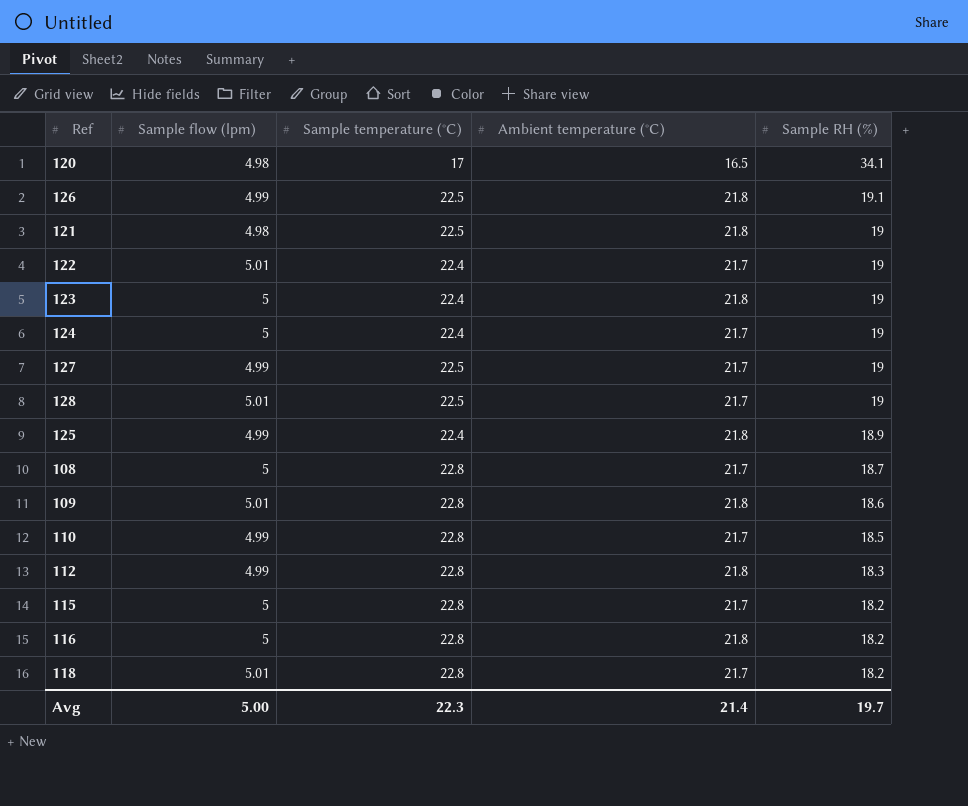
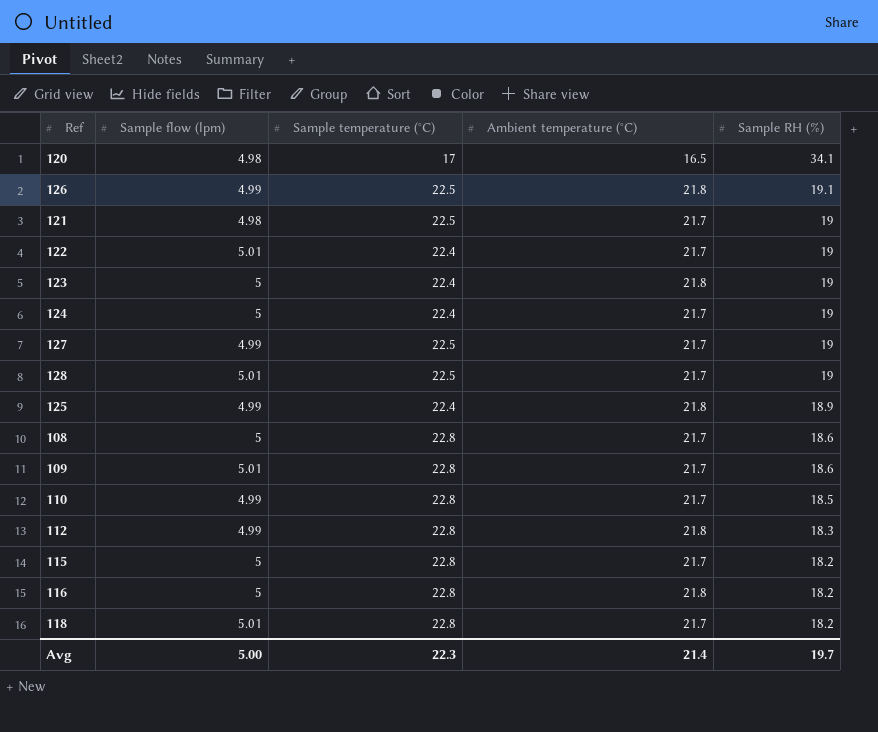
121 | Ambient temperature (°C): 21.8 -> 21.7
108 | Sample RH (%): 18.7 -> 18.6
109 | Ambient temperature (°C): 21.8 -> 21.7

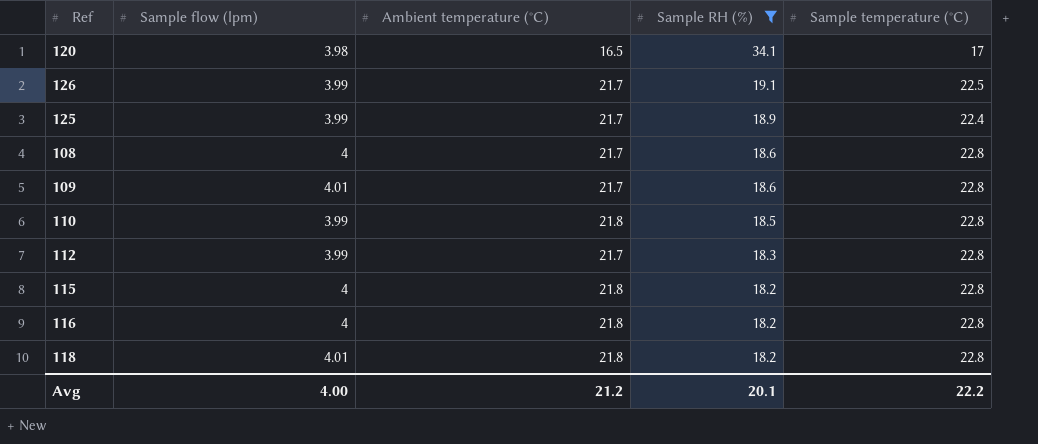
filter: none -> Sample RH (%) != 19
column Sample temperature (°C) | position: 3 -> 5
120 | Sample flow (lpm): 4.98 -> 3.98
126 | Sample flow (lpm): 4.99 -> 3.99
126 | Ambient temperature (°C): 21.8 -> 21.7
125 | Sample flow (lpm): 4.99 -> 3.99
125 | Ambient temperature (°C): 21.8 -> 21.7
108 | Sample flow (lpm): 5 -> 4
109 | Sample flow (lpm): 5.01 -> 4.01
110 | Sample flow (lpm): 4.99 -> 3.99
110 | Ambient temperature (°C): 21.7 -> 21.8
112 | Sample flow (lpm): 4.99 -> 3.99
112 | Ambient temperature (°C): 21.8 -> 21.7
115 | Sample flow (lpm): 5 -> 4
115 | Ambient temperature (°C): 21.7 -> 21.8
116 | Sample flow (lpm): 5 -> 4
118 | Sample flow (lpm): 5.01 -> 4.01
118 | Ambient temperature (°C): 21.7 -> 21.8
Avg | Sample flow (lpm): 5.00 -> 4.00
Avg | Ambient temperature (°C): 21.4 -> 21.2
Avg | Sample RH (%): 19.7 -> 20.1
Avg | Sample temperature (°C): 22.3 -> 22.2

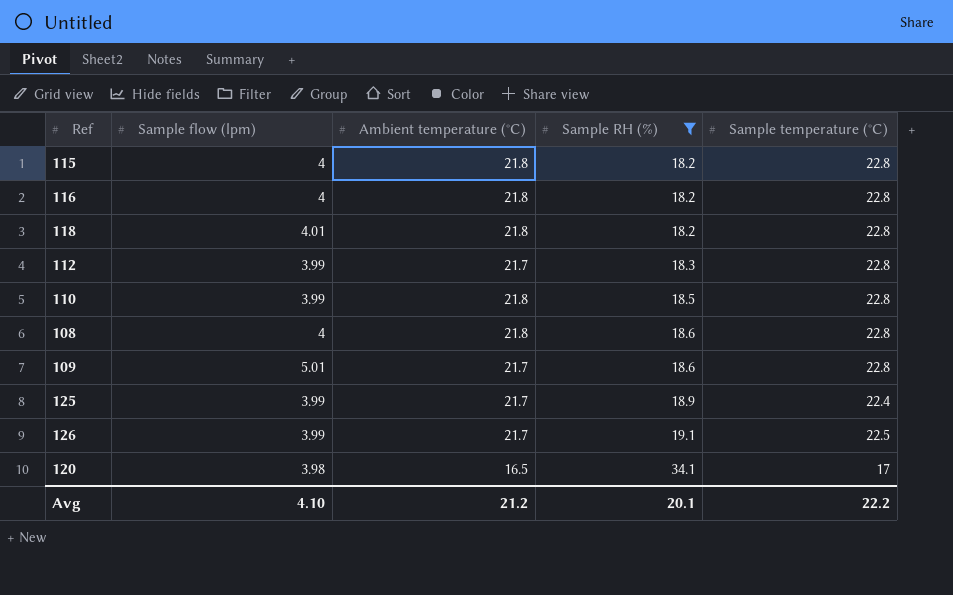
row order: Sample RH (%) descending -> Sample RH (%) ascending
108 | Ambient temperature (°C): 21.7 -> 21.8
109 | Sample flow (lpm): 4.01 -> 5.01
Avg | Sample flow (lpm): 4.00 -> 4.10

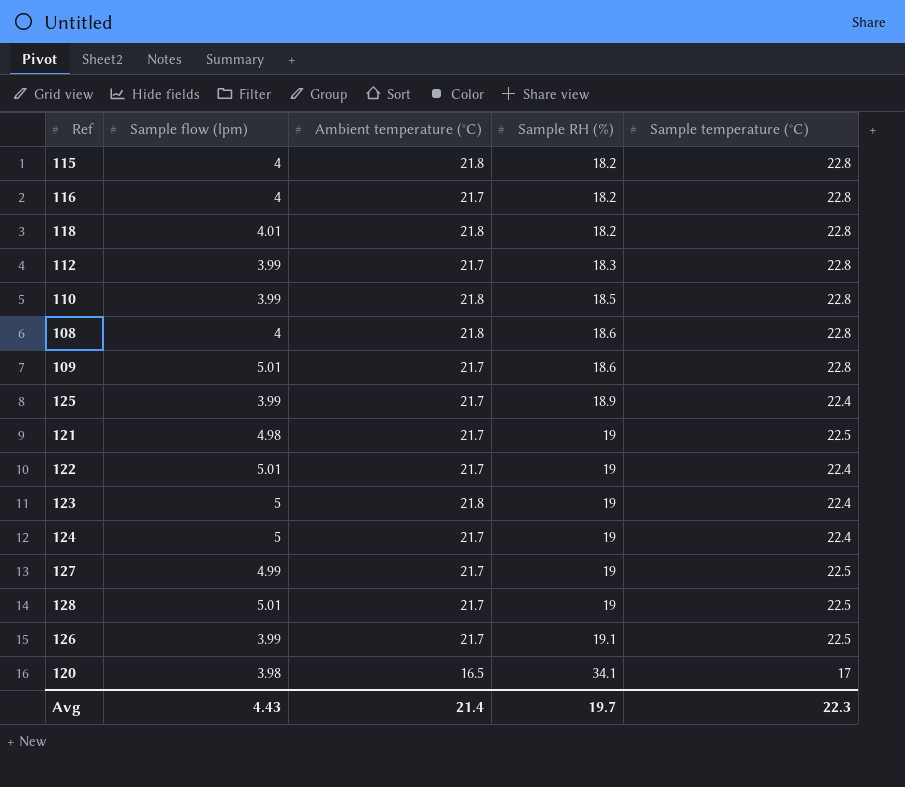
filter: Sample RH (%) != 19 -> none
116 | Ambient temperature (°C): 21.8 -> 21.7
Avg | Sample flow (lpm): 4.10 -> 4.43
Avg | Ambient temperature (°C): 21.2 -> 21.4
Avg | Sample RH (%): 20.1 -> 19.7
Avg | Sample temperature (°C): 22.2 -> 22.3

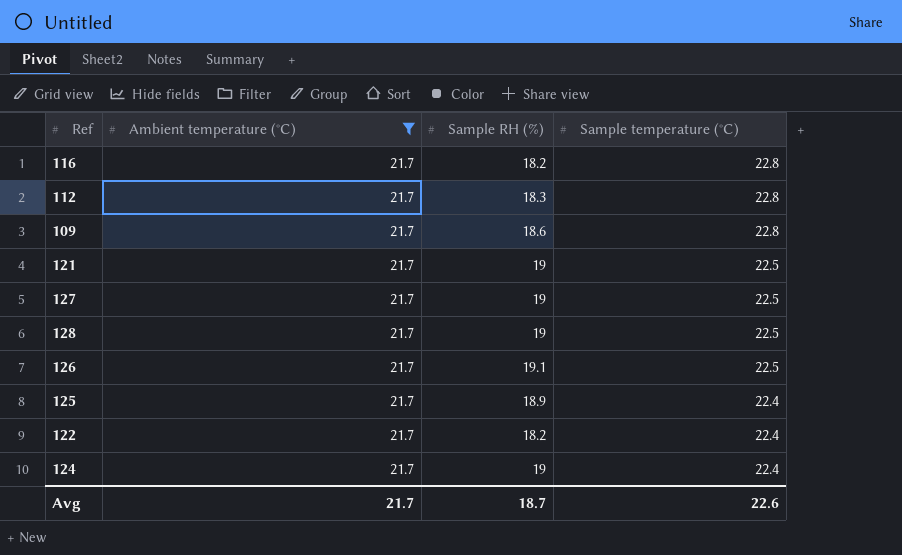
filter: none -> Ambient temperature (°C) = 21.7
row order: Sample RH (%) ascending -> Sample temperature (°C) descending
column Sample flow (lpm) | position: 2 -> none
122 | Sample RH (%): 19 -> 18.2
Avg | Ambient temperature (°C): 21.4 -> 21.7
Avg | Sample RH (%): 19.7 -> 18.7
Avg | Sample temperature (°C): 22.3 -> 22.6

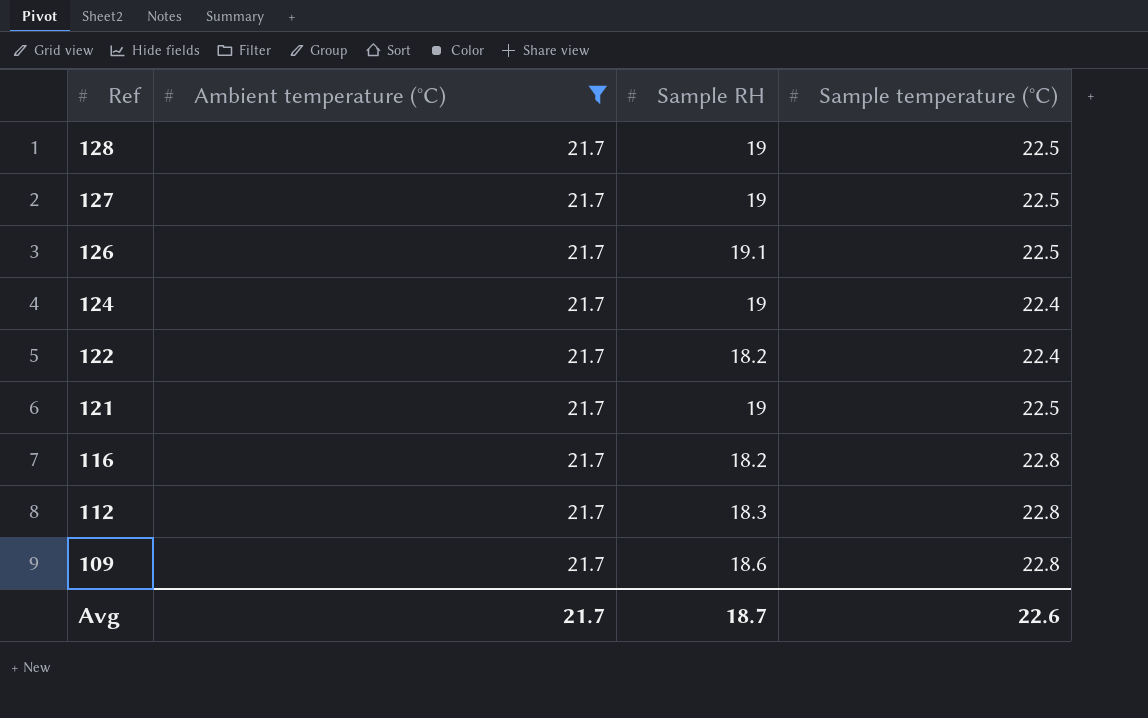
row order: Sample temperature (°C) descending -> Ref descending
column name: Sample RH (%) -> Sample RH
row 125: 21.7 | 18.9 | 22.4 -> none

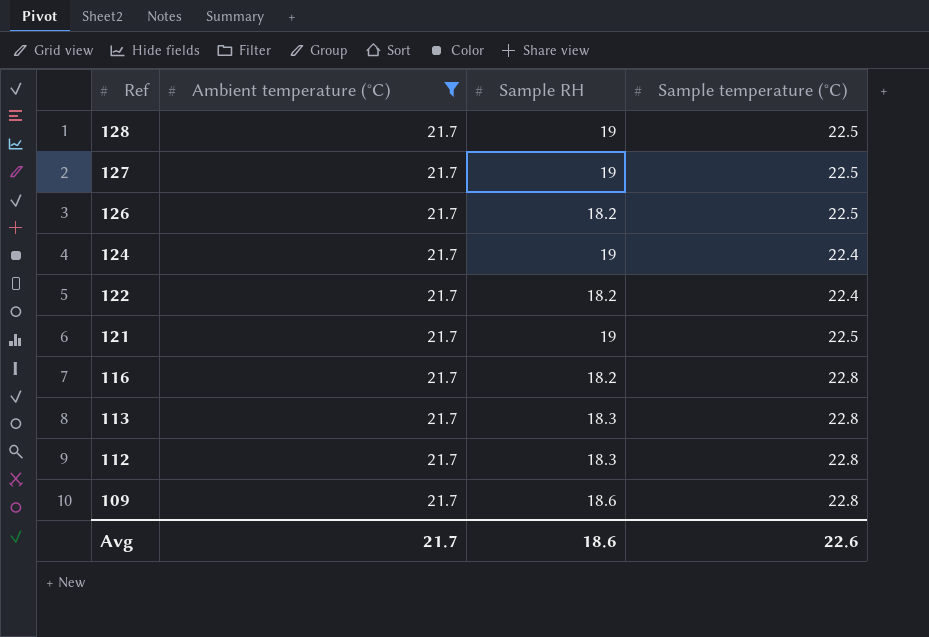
126 | Sample RH: 19.1 -> 18.2
row 113: none -> 21.7 | 18.3 | 22.8
Avg | Sample RH: 18.7 -> 18.6

